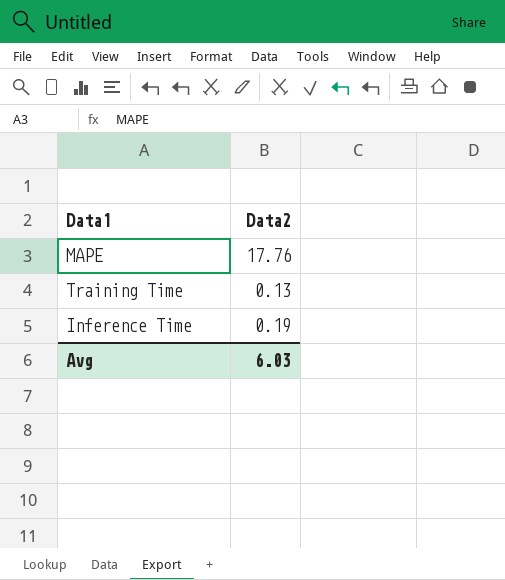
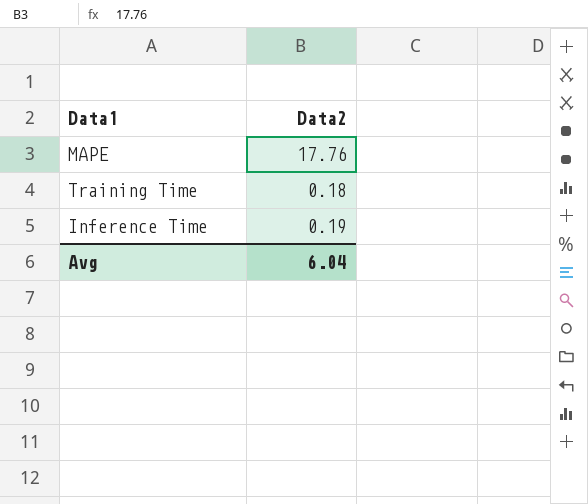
Training Time | Data2: 0.13 -> 0.18
Avg | Data2: 6.03 -> 6.04

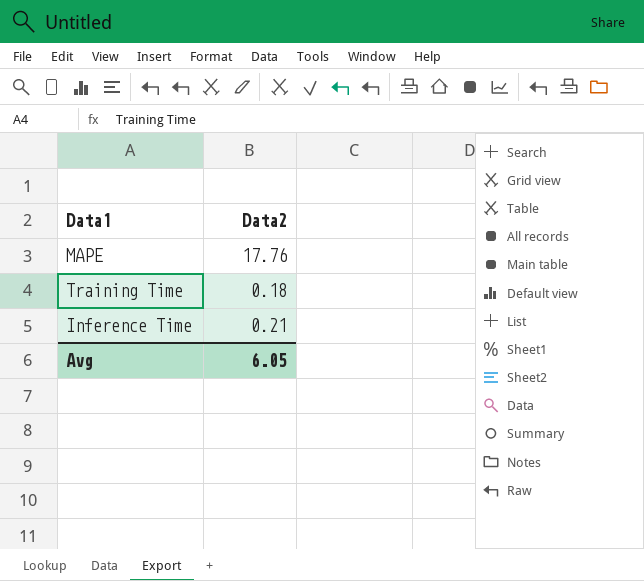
Inference Time | Data2: 0.19 -> 0.21
Avg | Data2: 6.04 -> 6.05

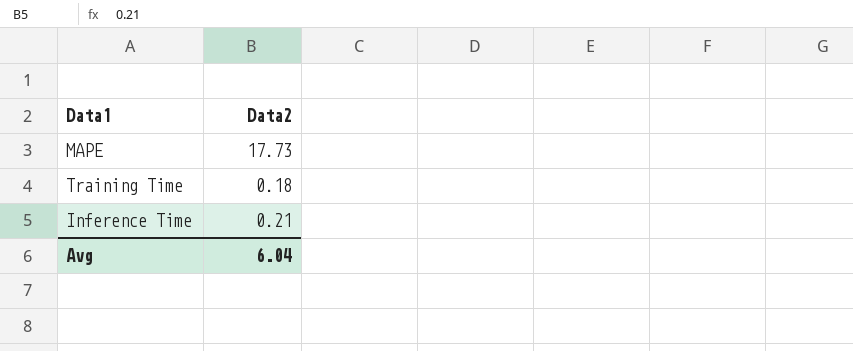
MAPE | Data2: 17.76 -> 17.73
Avg | Data2: 6.05 -> 6.04

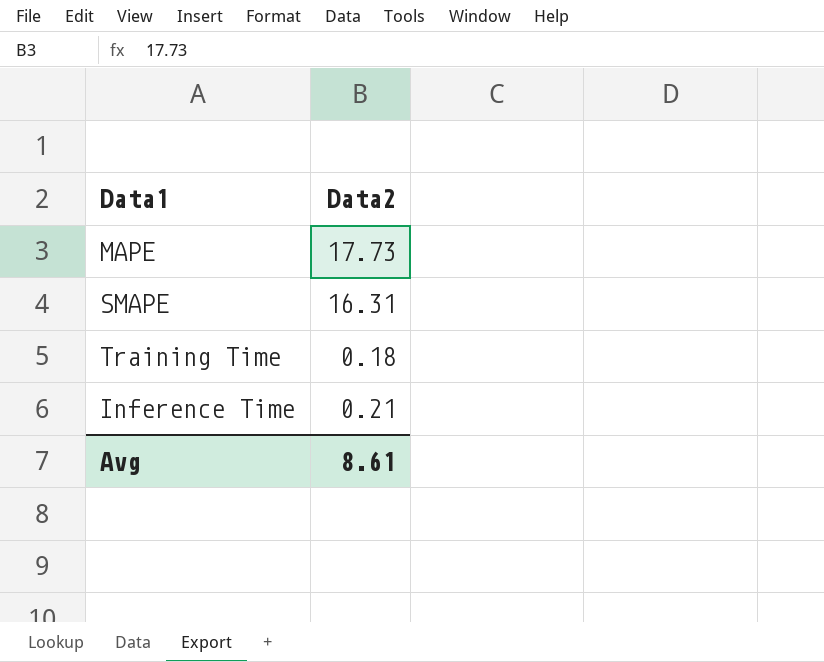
row SMAPE: none -> 16.31
Avg | Data2: 6.04 -> 8.61

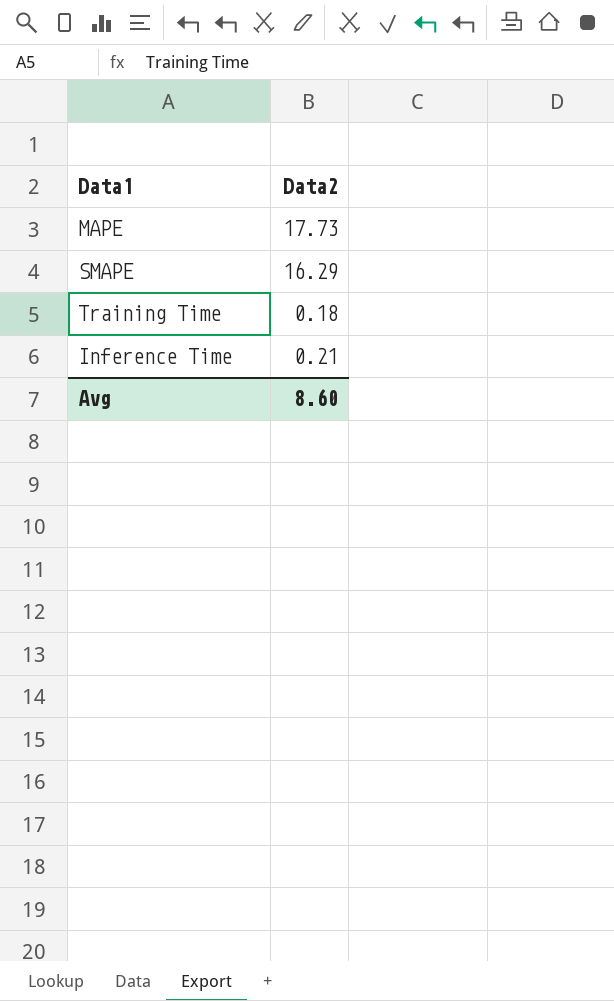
SMAPE | Data2: 16.31 -> 16.29
Avg | Data2: 8.61 -> 8.60

